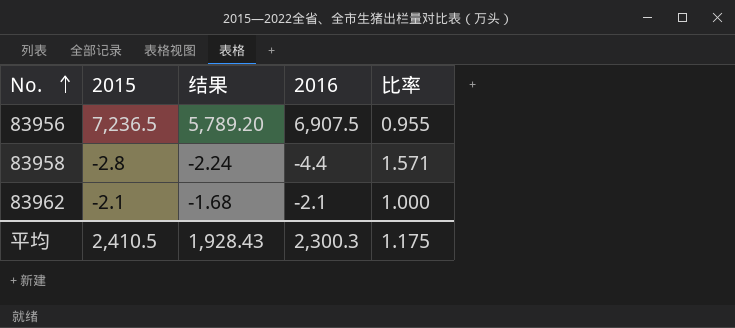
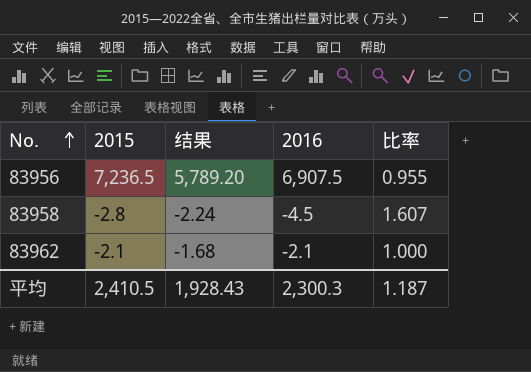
83958 | 2016: -4.4 -> -4.5
83958 | 比率: 1.571 -> 1.607
平均 | 比率: 1.175 -> 1.187

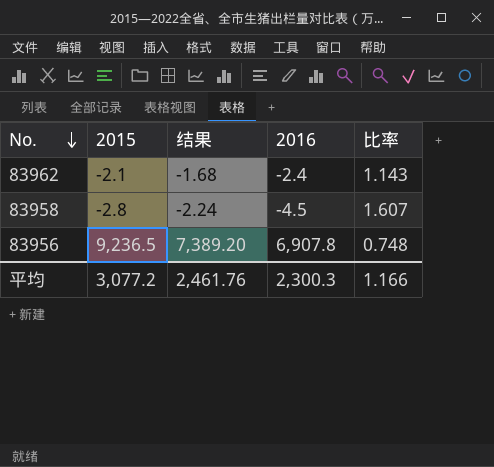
row order: No. ascending -> No. descending
83962 | 2016: -2.1 -> -2.4
83962 | 比率: 1.000 -> 1.143
83956 | 2015: 7,236.5 -> 9,236.5
83956 | 结果: 5,789.20 -> 7,389.20
83956 | 2016: 6,907.5 -> 6,907.8
83956 | 比率: 0.955 -> 0.748
平均 | 2015: 2,410.5 -> 3,077.2
平均 | 结果: 1,928.43 -> 2,461.76
平均 | 比率: 1.187 -> 1.166

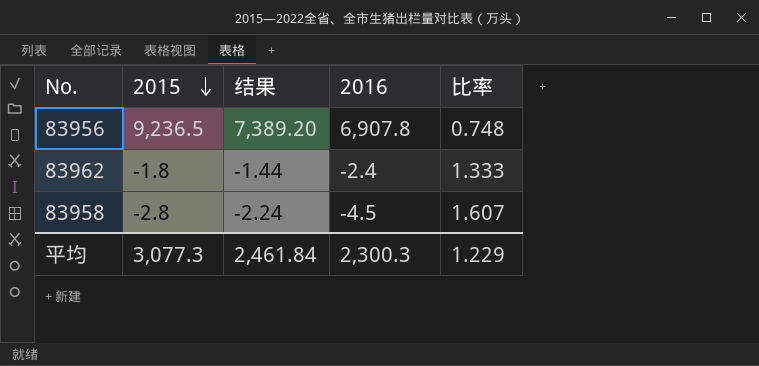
row order: No. descending -> 2015 descending
83962 | 2015: -2.1 -> -1.8
83962 | 结果: -1.68 -> -1.44
83962 | 比率: 1.143 -> 1.333
平均 | 2015: 3,077.2 -> 3,077.3
平均 | 结果: 2,461.76 -> 2,461.84
平均 | 比率: 1.166 -> 1.229

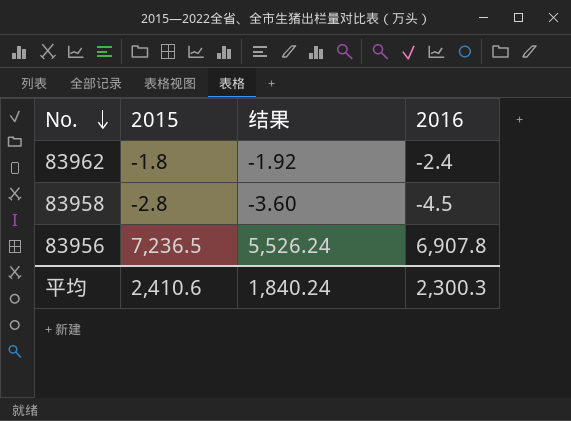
row order: 2015 descending -> No. descending
column 比率 | formula: [2016] / [2015] -> none
column 结果 | formula: [2015] * 0.8 -> [2016] * 0.8
83956 | 2015: 9,236.5 -> 7,236.5
平均 | 2015: 3,077.3 -> 2,410.6
平均 | 结果: 2,461.84 -> 1,840.24

